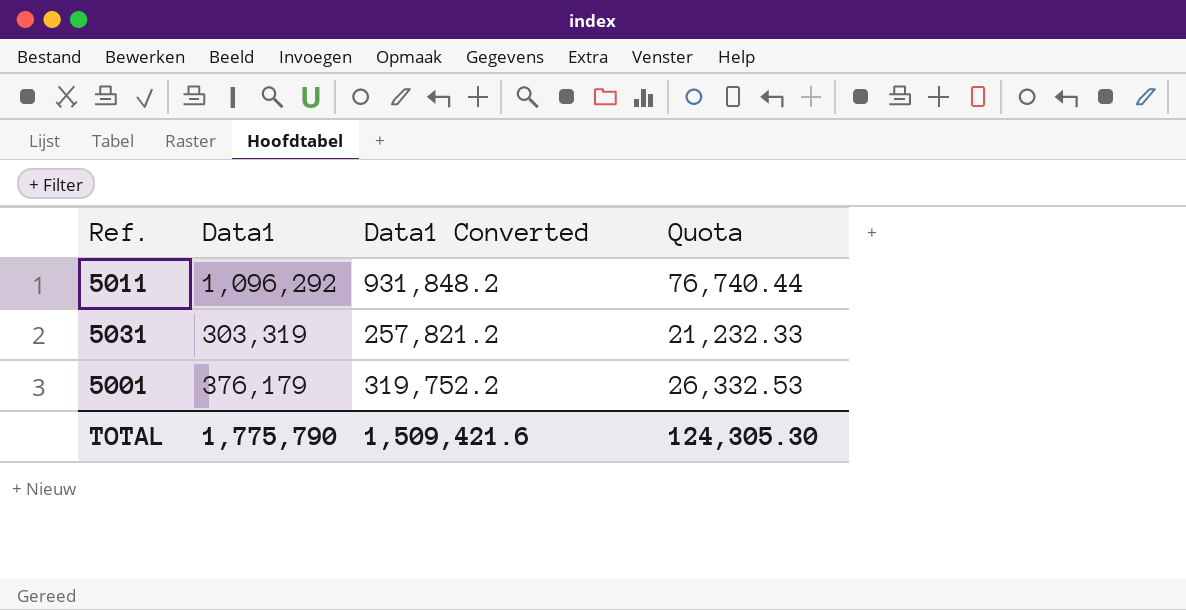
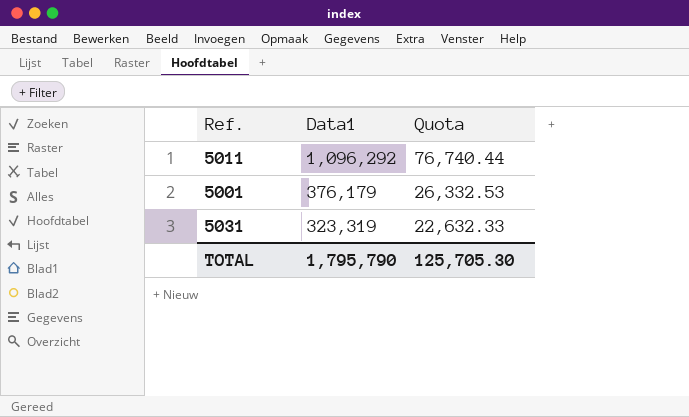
row order: none -> Data1 descending
column Data1 Converted | formula: [Data1] * 0.85 -> none
5031 | Data1: 303,319 -> 323,319
5031 | Quota: 21,232.33 -> 22,632.33
TOTAL | Data1: 1,775,790 -> 1,795,790
TOTAL | Quota: 124,305.30 -> 125,705.30

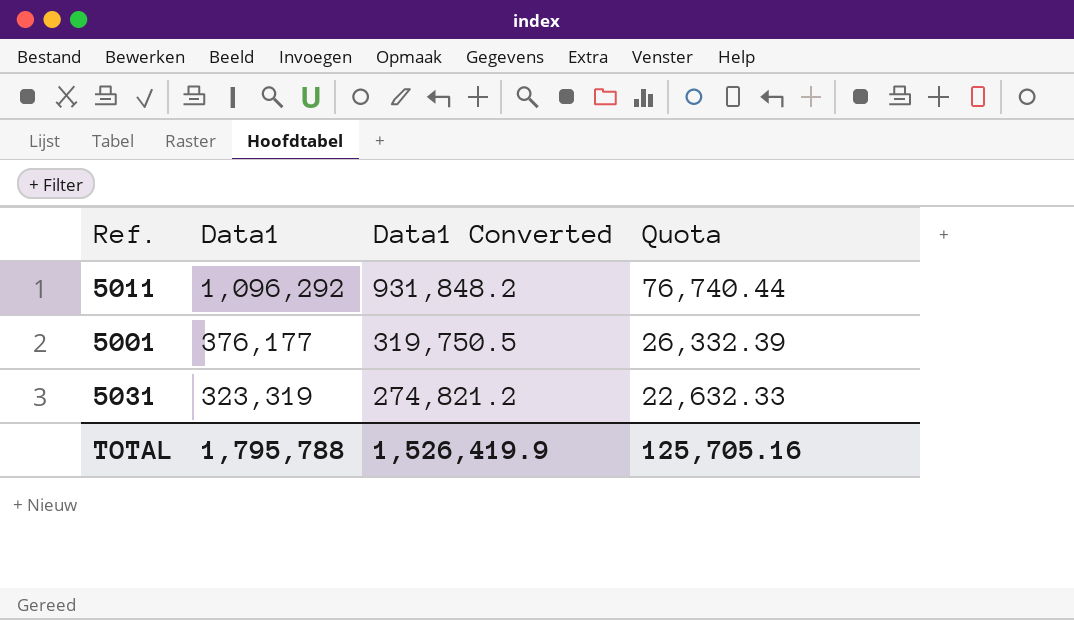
column Data1 Converted | formula: none -> [Data1] * 0.85
5001 | Data1: 376,179 -> 376,177
5001 | Quota: 26,332.53 -> 26,332.39
TOTAL | Data1: 1,795,790 -> 1,795,788
TOTAL | Quota: 125,705.30 -> 125,705.16

